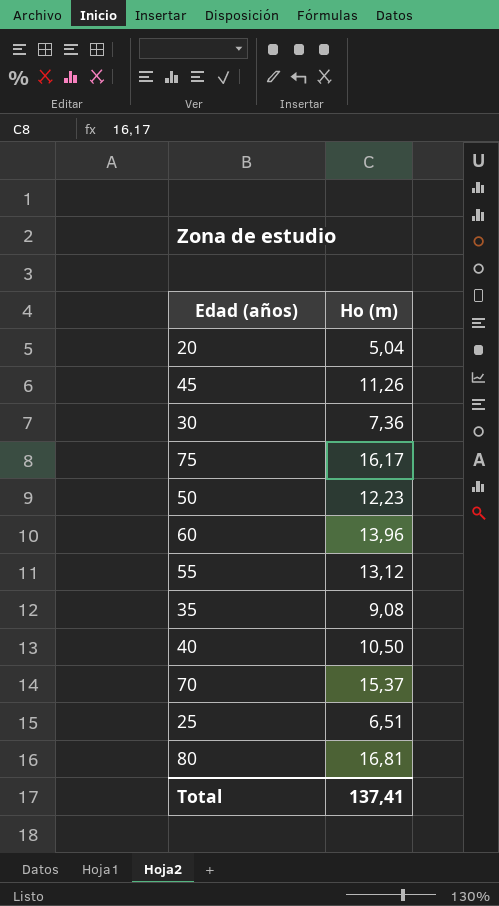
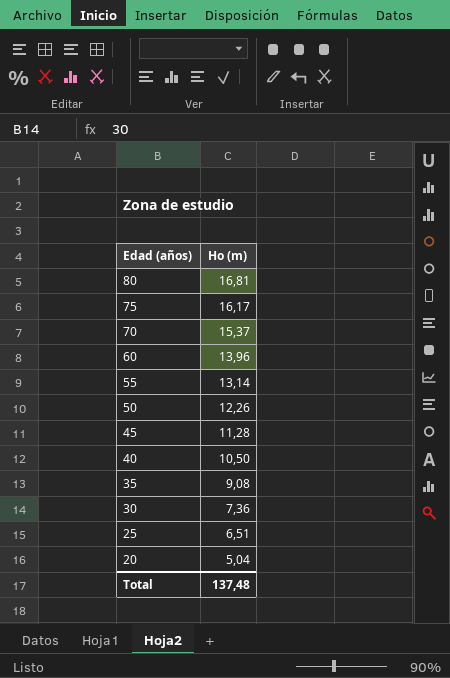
row order: none -> Edad (años) descending
55 | Ho (m): 13,12 -> 13,14
50 | Ho (m): 12,23 -> 12,26
45 | Ho (m): 11,26 -> 11,28
Total | Ho (m): 137,41 -> 137,48

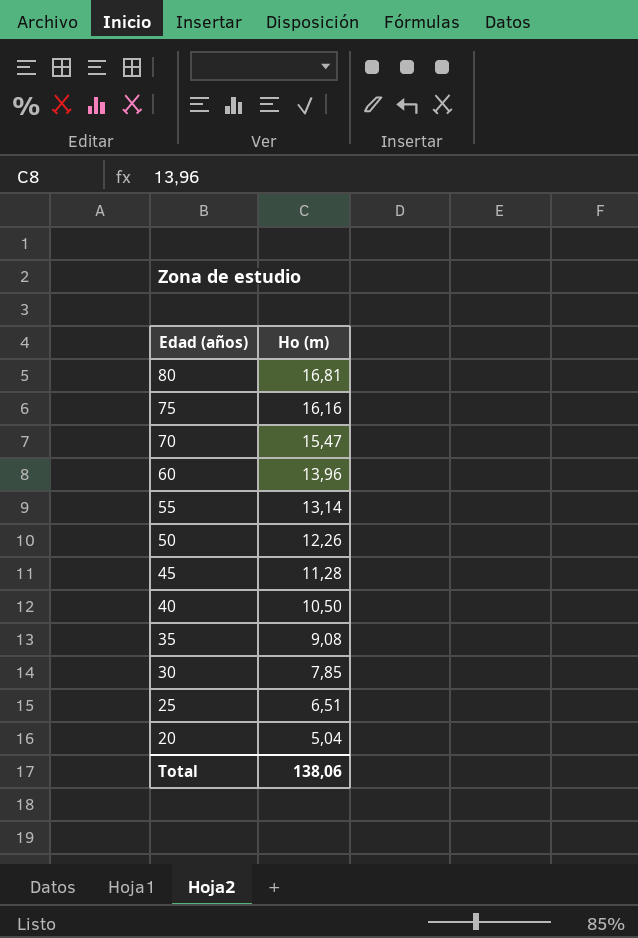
75 | Ho (m): 16,17 -> 16,16
70 | Ho (m): 15,37 -> 15,47
30 | Ho (m): 7,36 -> 7,85
Total | Ho (m): 137,48 -> 138,06

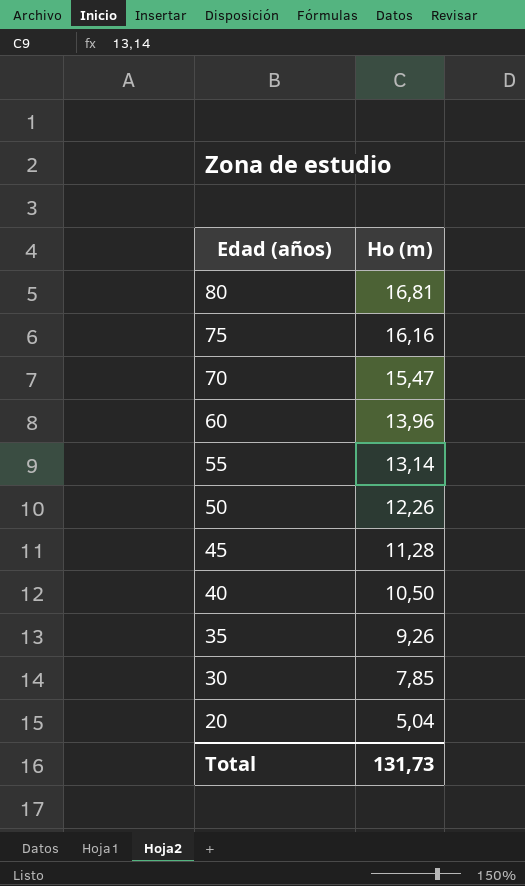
row 25: 6,51 -> none
35 | Ho (m): 9,08 -> 9,26
Total | Ho (m): 138,06 -> 131,73

